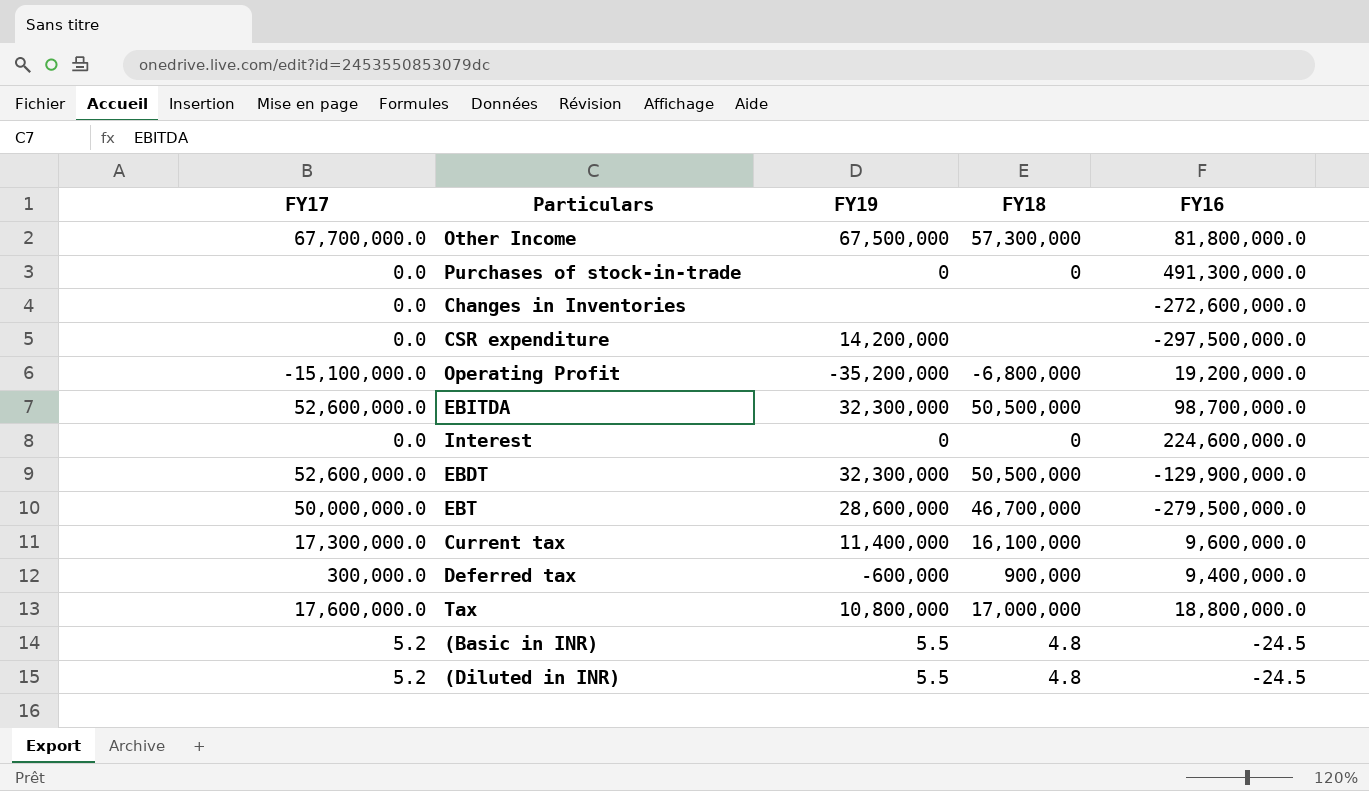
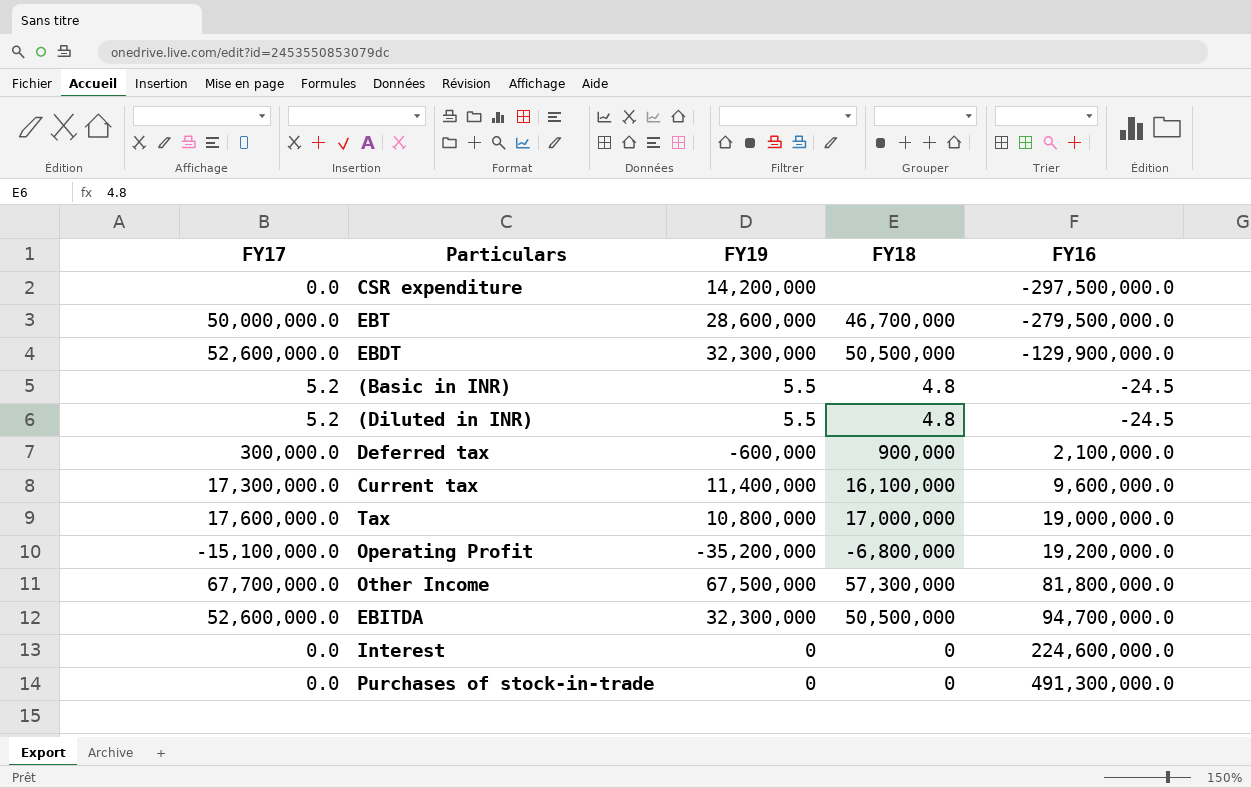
row order: none -> FY16 ascending
row Changes in Inventories: 0.0 | none | none | -272,600,000.0 -> none
Deferred tax | FY16: 9,400,000.0 -> 2,100,000.0
Tax | FY16: 18,800,000.0 -> 19,000,000.0
EBITDA | FY16: 98,700,000.0 -> 94,700,000.0

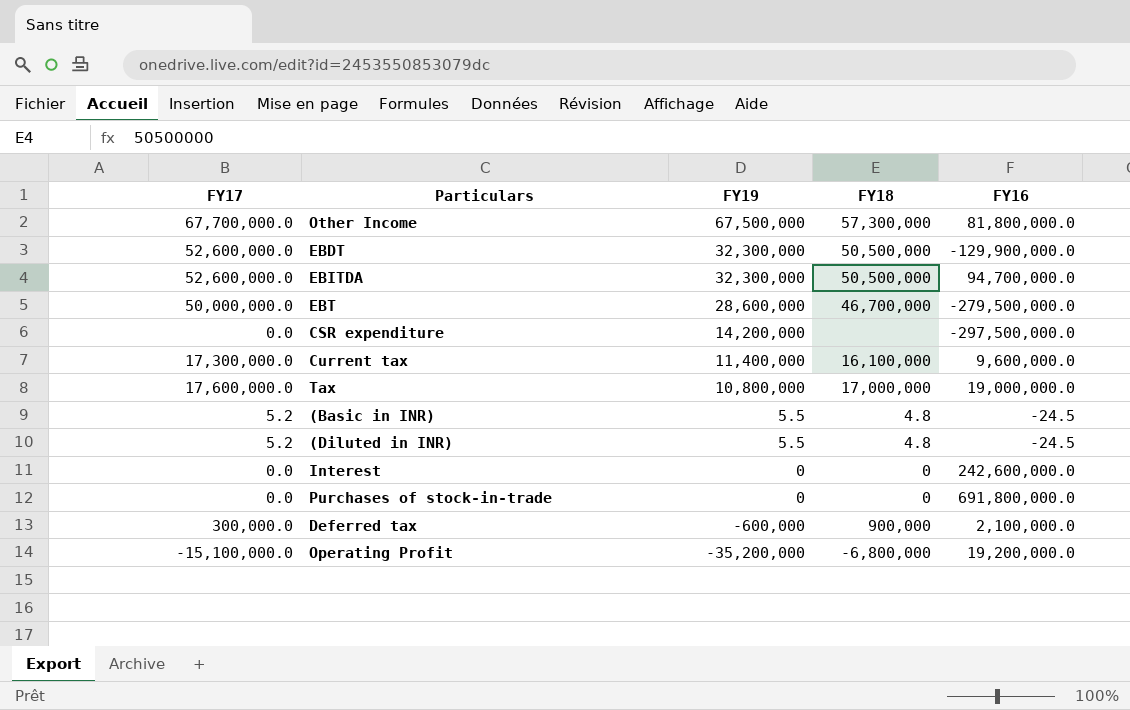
row order: FY16 ascending -> FY19 descending
Interest | FY16: 224,600,000.0 -> 242,600,000.0
Purchases of stock-in-trade | FY16: 491,300,000.0 -> 691,800,000.0

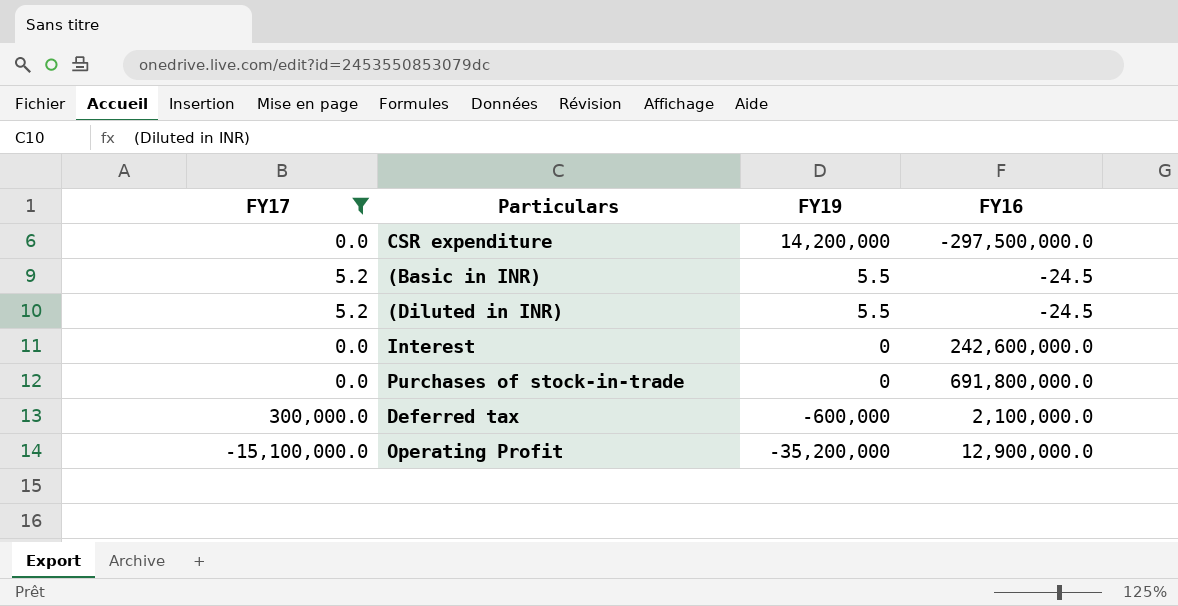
filter: none -> FY17 <= 300,000.0
column FY18 | position: 4 -> none
Operating Profit | FY16: 19,200,000.0 -> 12,900,000.0

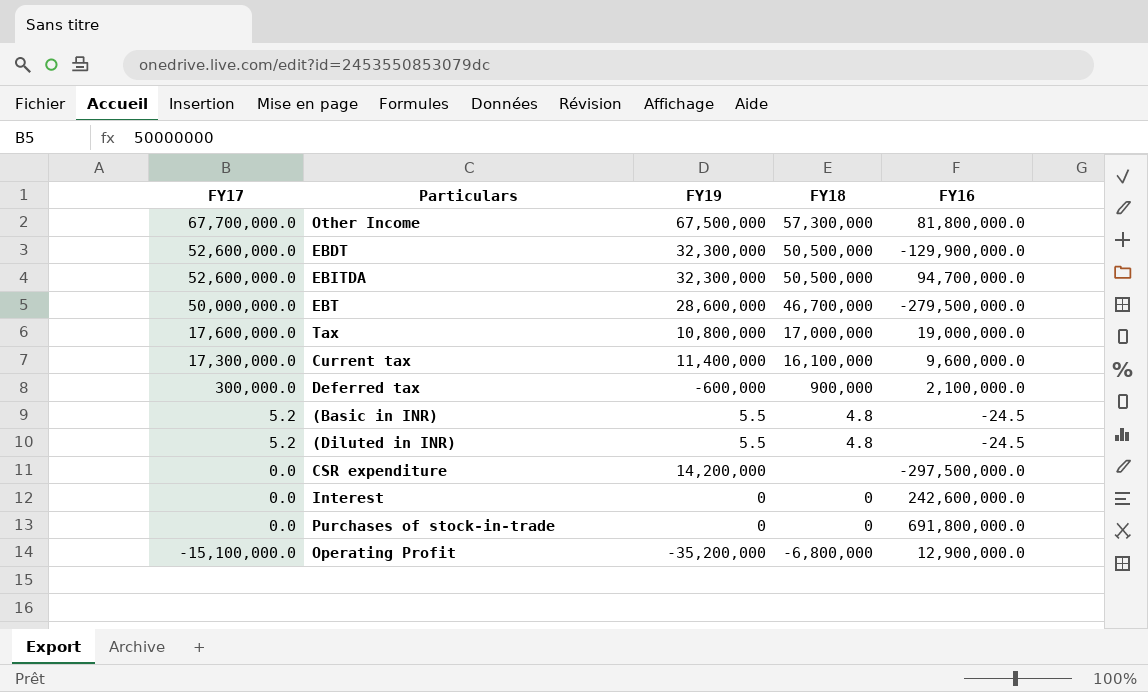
filter: FY17 <= 300,000.0 -> none
row order: FY19 descending -> FY17 descending
column FY18 | position: none -> 4

